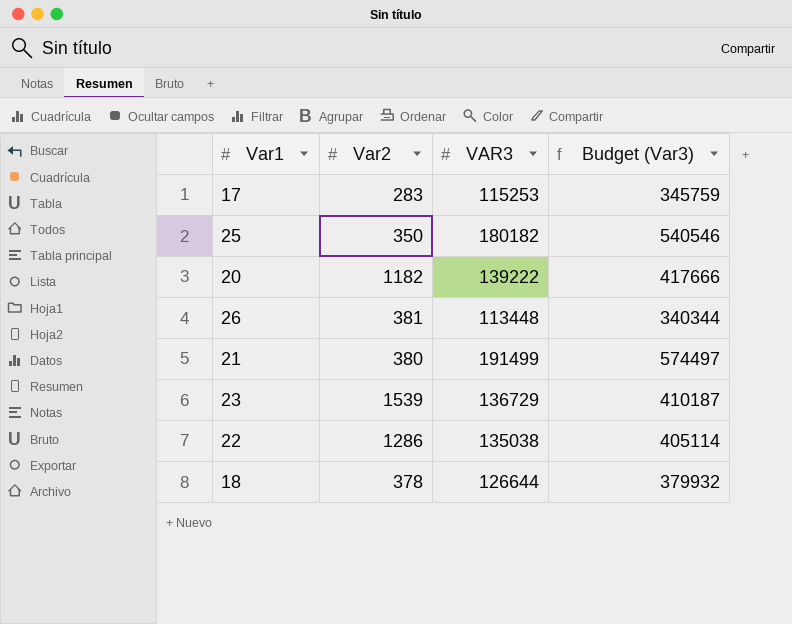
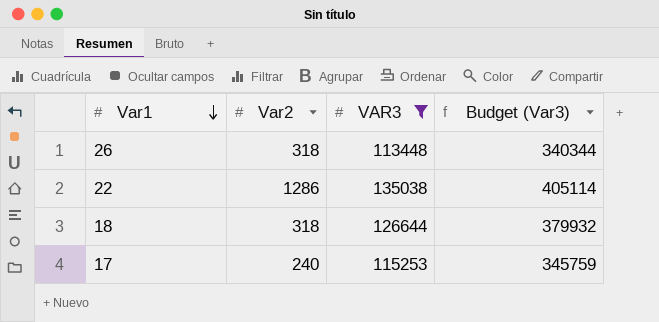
filter: none -> VAR3 <= 135038
row order: none -> Var1 descending
26 | Var2: 381 -> 318
18 | Var2: 378 -> 318
17 | Var2: 283 -> 240

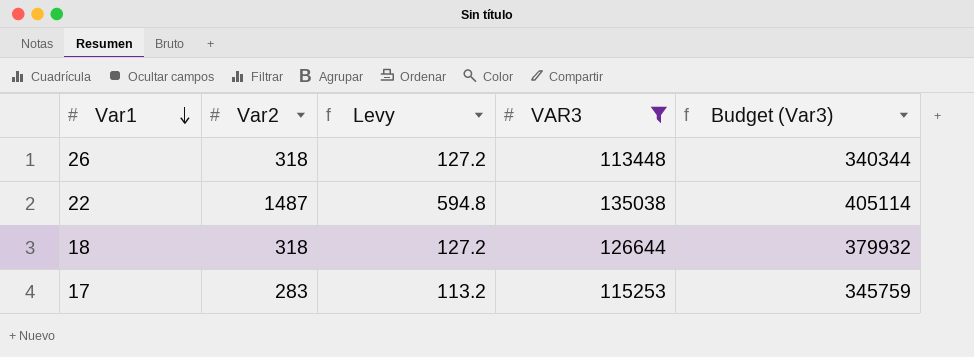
column Levy | formula: none -> [Var2] * 0.4
22 | Var2: 1286 -> 1487
17 | Var2: 240 -> 283

